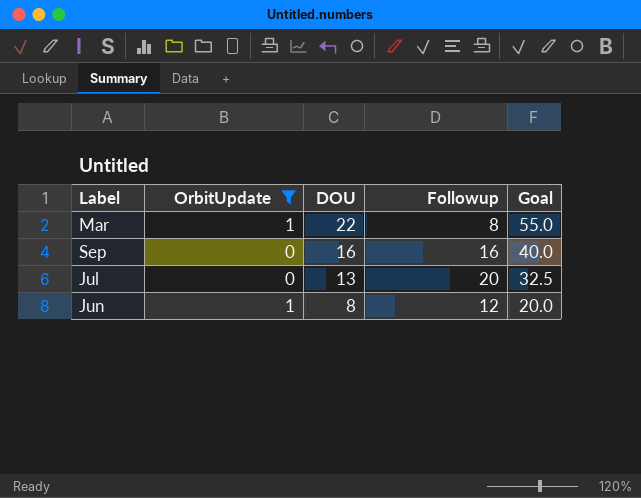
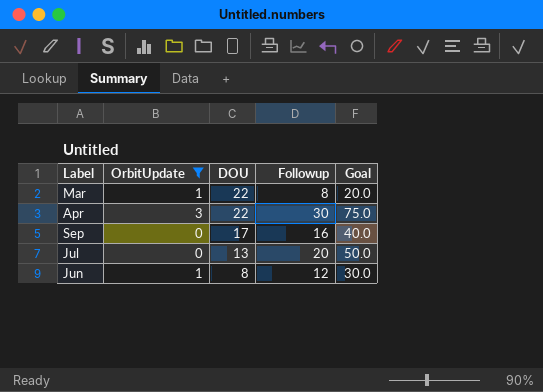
column Goal | formula: [DOU] * 2.5 -> [Followup] * 2.5
row Apr: none -> 3 | 22 | 30 | 75.0
Sep | DOU: 16 -> 17

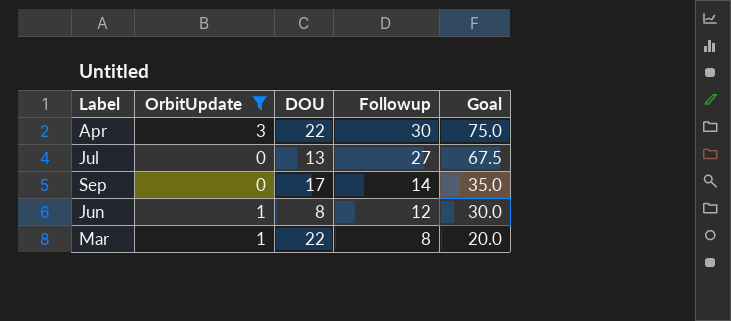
row order: DOU descending -> Followup descending
Jul | Followup: 20 -> 27
Jul | Goal: 50.0 -> 67.5
Sep | Followup: 16 -> 14
Sep | Goal: 40.0 -> 35.0

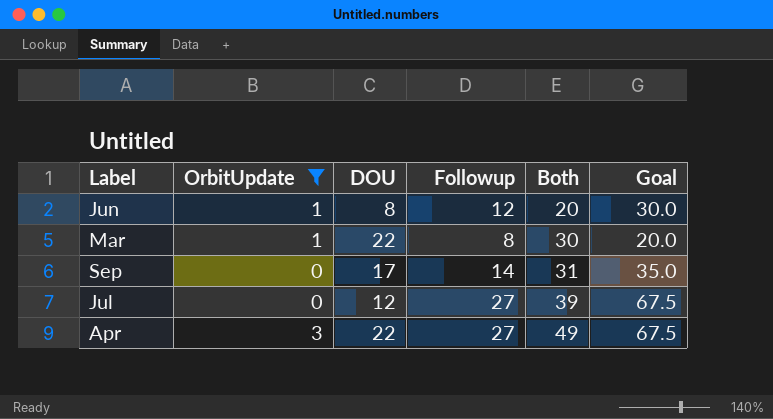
row order: Followup descending -> Both ascending
column Both | formula: none -> [DOU] + [Followup]
Jul | DOU: 13 -> 12
Apr | Followup: 30 -> 27
Apr | Goal: 75.0 -> 67.5

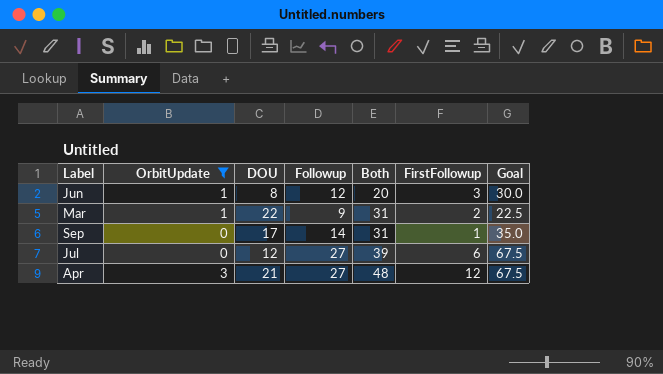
column FirstFollowup | position: none -> 6
Mar | Followup: 8 -> 9
Mar | Both: 30 -> 31
Mar | Goal: 20.0 -> 22.5
Apr | DOU: 22 -> 21
Apr | Both: 49 -> 48

